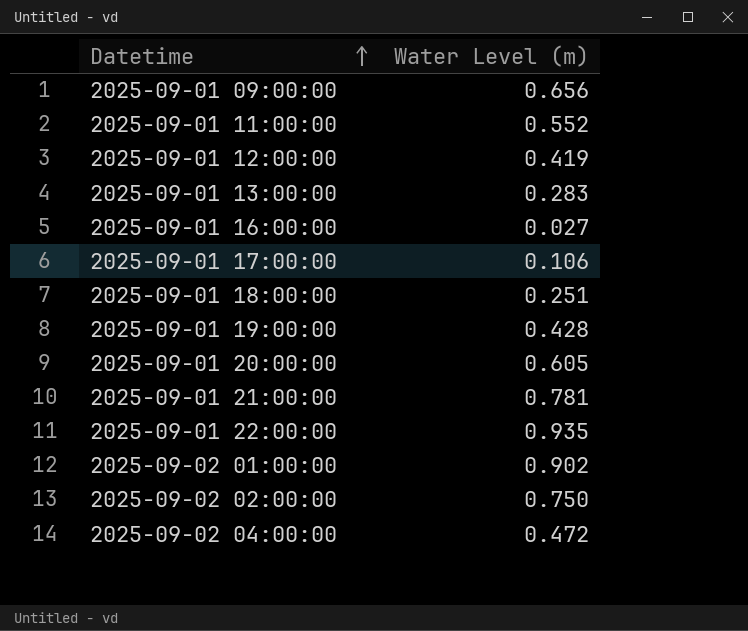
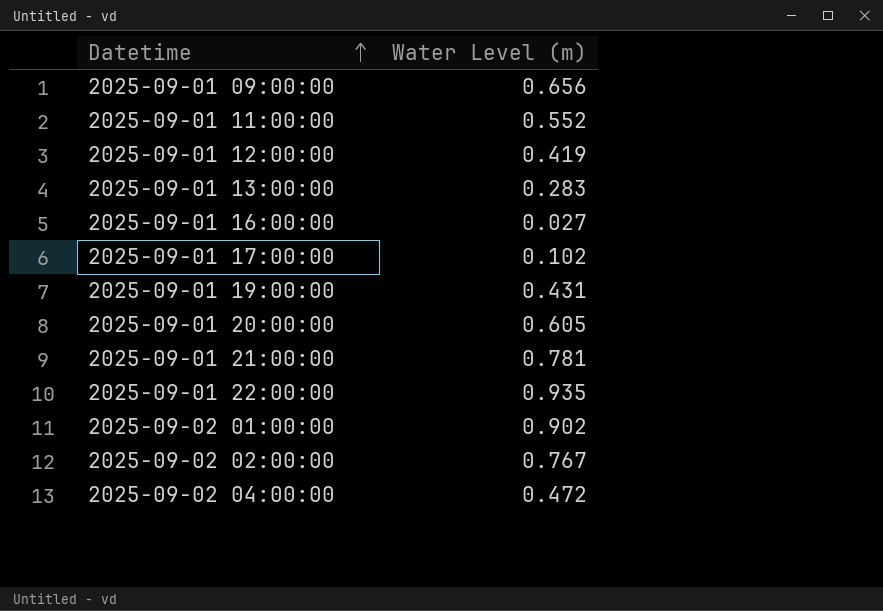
row 2025-09-01 18:00:00: 0.251 -> none
2025-09-01 17:00:00 | Water Level (m): 0.106 -> 0.102
2025-09-01 19:00:00 | Water Level (m): 0.428 -> 0.431
2025-09-02 02:00:00 | Water Level (m): 0.750 -> 0.767

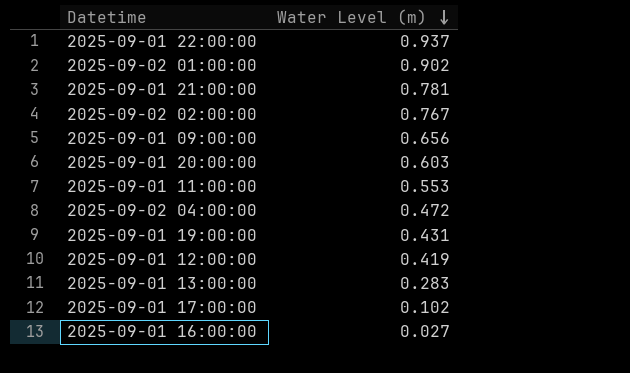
row order: Datetime ascending -> Water Level (m) descending
2025-09-01 22:00:00 | Water Level (m): 0.935 -> 0.937
2025-09-01 20:00:00 | Water Level (m): 0.605 -> 0.603
2025-09-01 11:00:00 | Water Level (m): 0.552 -> 0.553

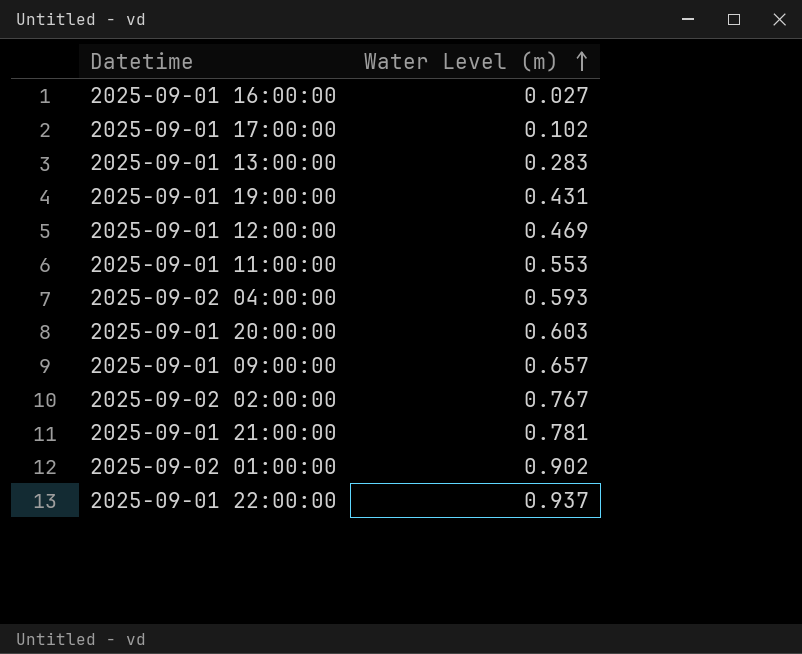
row order: Water Level (m) descending -> Water Level (m) ascending
2025-09-01 12:00:00 | Water Level (m): 0.419 -> 0.469
2025-09-02 04:00:00 | Water Level (m): 0.472 -> 0.593
2025-09-01 09:00:00 | Water Level (m): 0.656 -> 0.657

